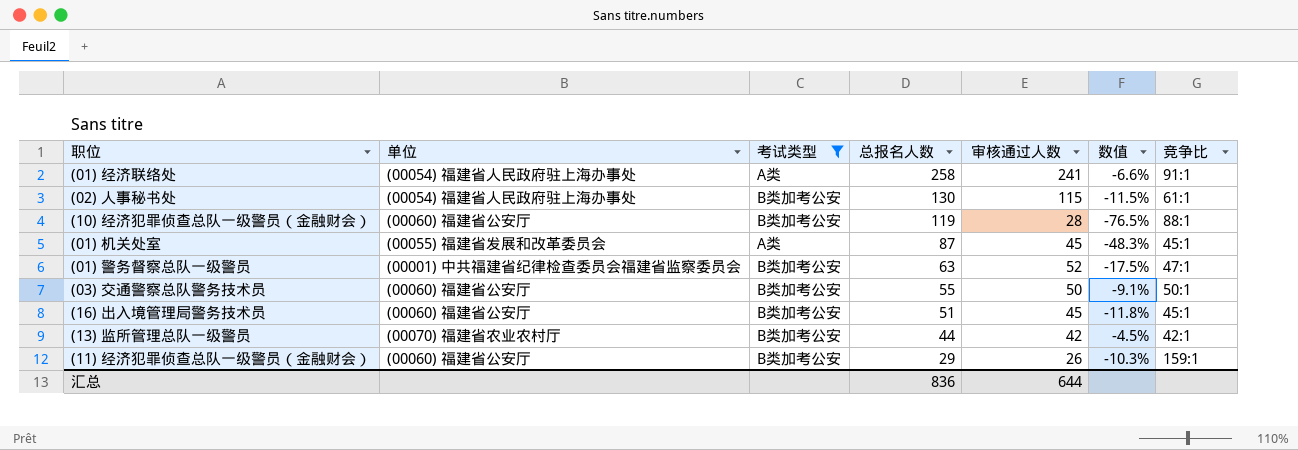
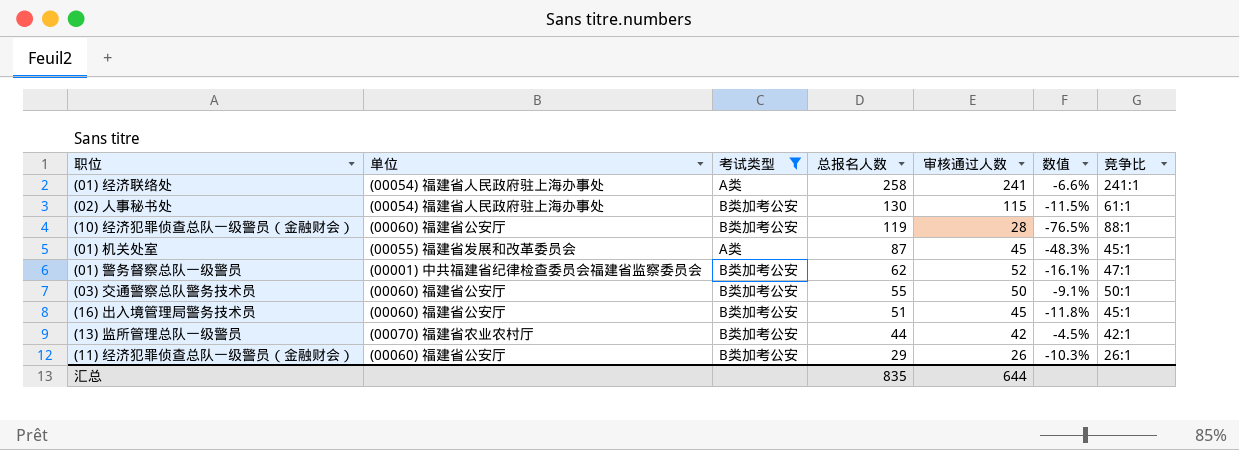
(01) 经济联络处 | 竞争比: 91:1 -> 241:1
(01) 警务督察总队一级警员 | 总报名人数: 63 -> 62
(01) 警务督察总队一级警员 | 数值: -17.5% -> -16.1%
(11) 经济犯罪侦查总队一级警员（金融财会） | 竞争比: 159:1 -> 26:1
汇总 | 总报名人数: 836 -> 835

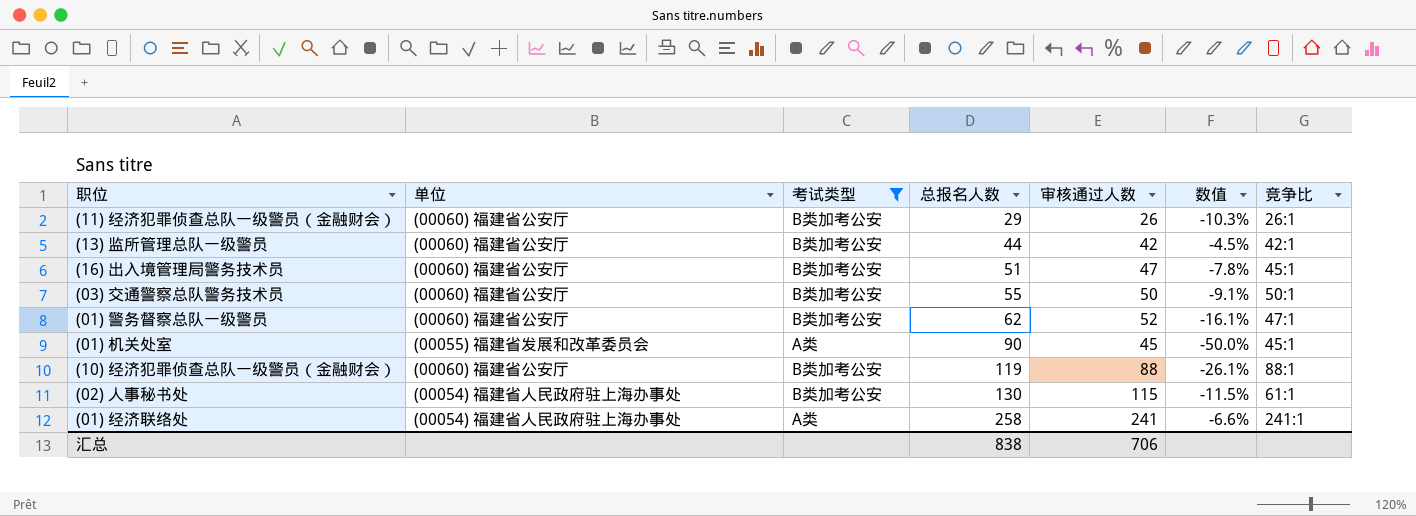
row order: 总报名人数 descending -> 总报名人数 ascending
(13) 监所管理总队一级警员 | 单位: (00070) 福建省农业农村厅 -> (00060) 福建省公安厅
(16) 出入境管理局警务技术员 | 审核通过人数: 45 -> 47
(16) 出入境管理局警务技术员 | 数值: -11.8% -> -7.8%
(01) 警务督察总队一级警员 | 单位: (00001) 中共福建省纪律检查委员会福建省监察委员会 -> (00060) 福建省公安厅
(01) 机关处室 | 总报名人数: 87 -> 90
(01) 机关处室 | 数值: -48.3% -> -50.0%
(10) 经济犯罪侦查总队一级警员（金融财会） | 审核通过人数: 28 -> 88
(10) 经济犯罪侦查总队一级警员（金融财会） | 数值: -76.5% -> -26.1%
汇总 | 总报名人数: 835 -> 838
汇总 | 审核通过人数: 644 -> 706

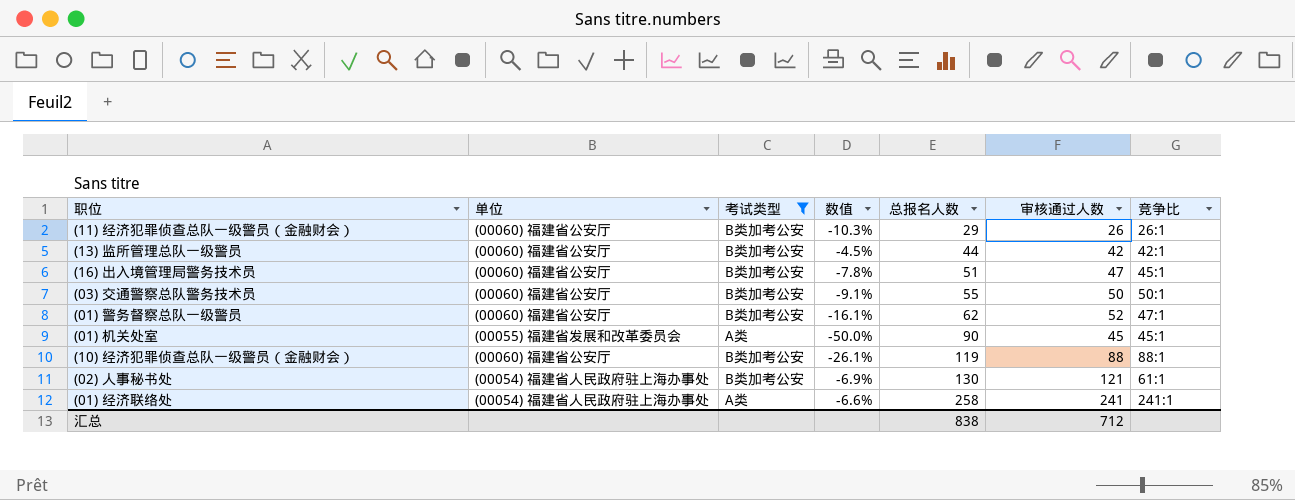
column 数值 | position: 6 -> 4
(02) 人事秘书处 | 数值: -11.5% -> -6.9%
(02) 人事秘书处 | 审核通过人数: 115 -> 121
汇总 | 审核通过人数: 706 -> 712

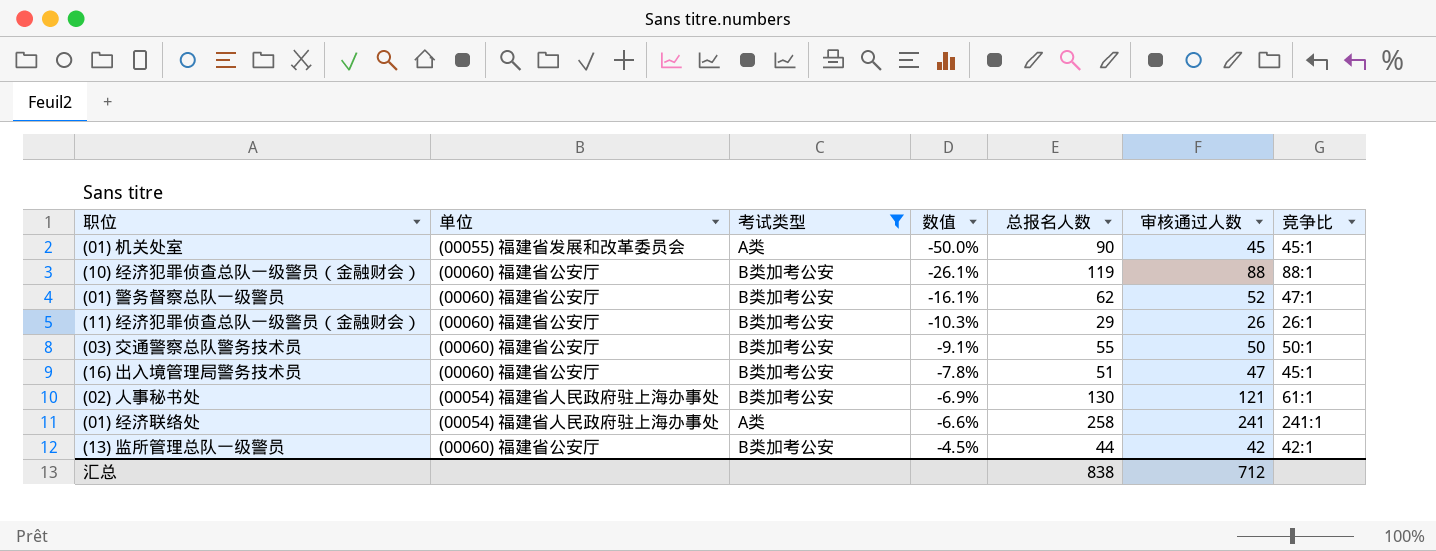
row order: 总报名人数 ascending -> 数值 ascending

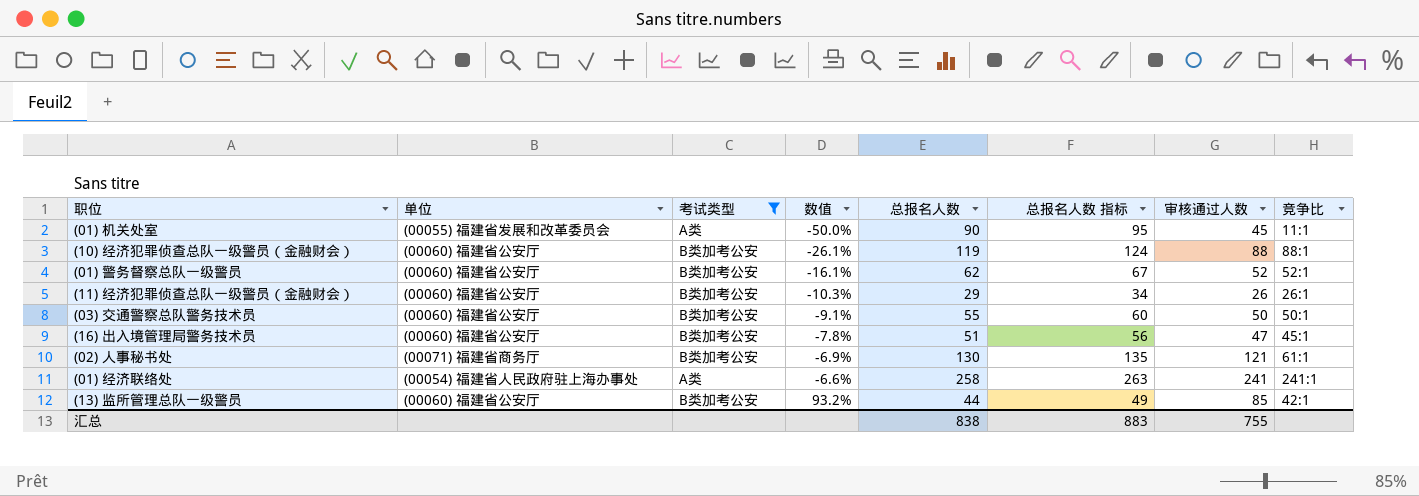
column 总报名人数 指标 | formula: none -> [总报名人数] + 5
(01) 机关处室 | 竞争比: 45:1 -> 11:1
(01) 警务督察总队一级警员 | 竞争比: 47:1 -> 52:1
(02) 人事秘书处 | 单位: (00054) 福建省人民政府驻上海办事处 -> (00071) 福建省商务厅
(13) 监所管理总队一级警员 | 数值: -4.5% -> 93.2%
(13) 监所管理总队一级警员 | 审核通过人数: 42 -> 85
汇总 | 审核通过人数: 712 -> 755

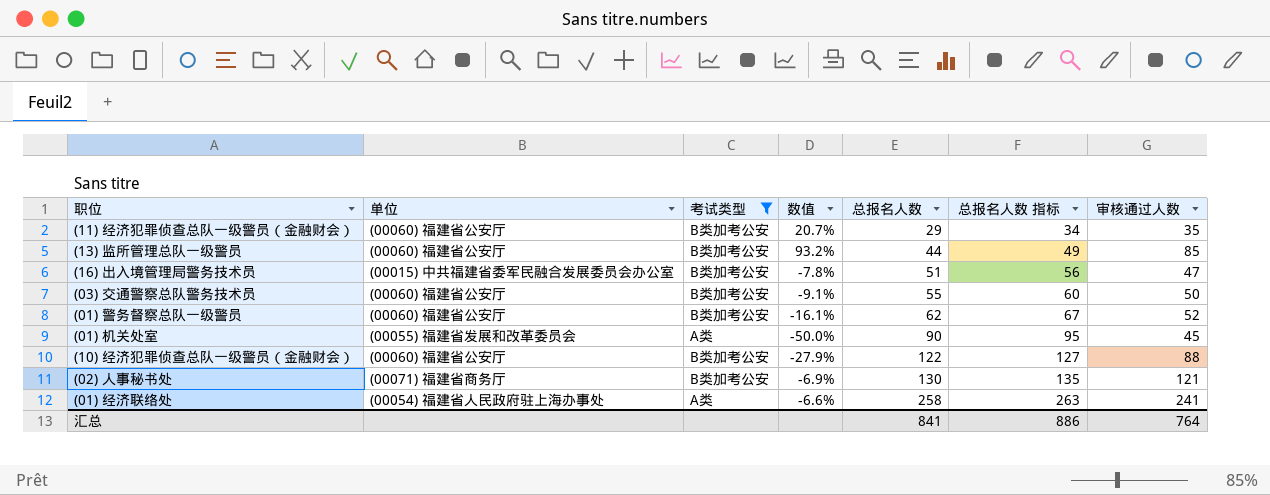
row order: 数值 ascending -> 总报名人数 ascending
column 竞争比 | position: 8 -> none
(11) 经济犯罪侦查总队一级警员（金融财会） | 数值: -10.3% -> 20.7%
(11) 经济犯罪侦查总队一级警员（金融财会） | 审核通过人数: 26 -> 35
(16) 出入境管理局警务技术员 | 单位: (00060) 福建省公安厅 -> (00015) 中共福建省委军民融合发展委员会办公室
(10) 经济犯罪侦查总队一级警员（金融财会） | 数值: -26.1% -> -27.9%
(10) 经济犯罪侦查总队一级警员（金融财会） | 总报名人数: 119 -> 122
(10) 经济犯罪侦查总队一级警员（金融财会） | 总报名人数 指标: 124 -> 127
汇总 | 总报名人数: 838 -> 841
汇总 | 总报名人数 指标: 883 -> 886
汇总 | 审核通过人数: 755 -> 764

